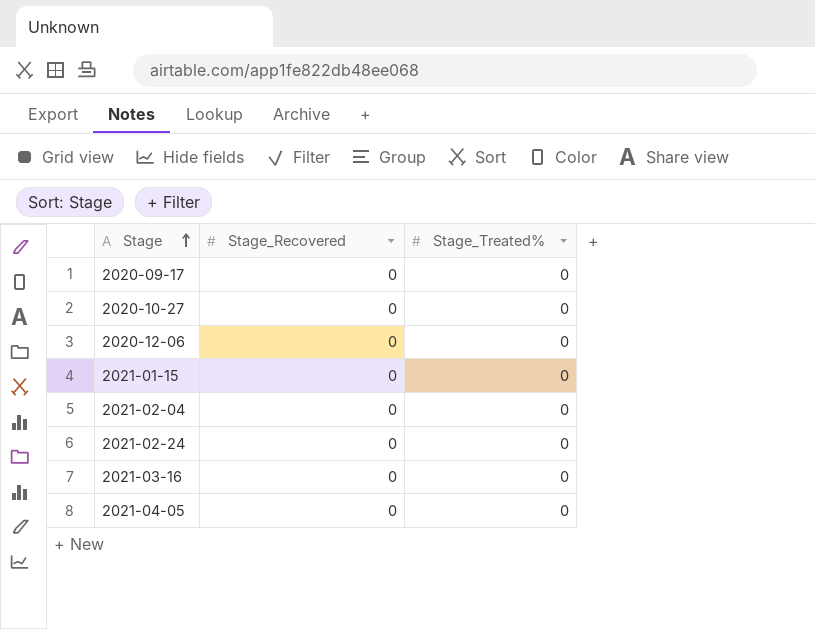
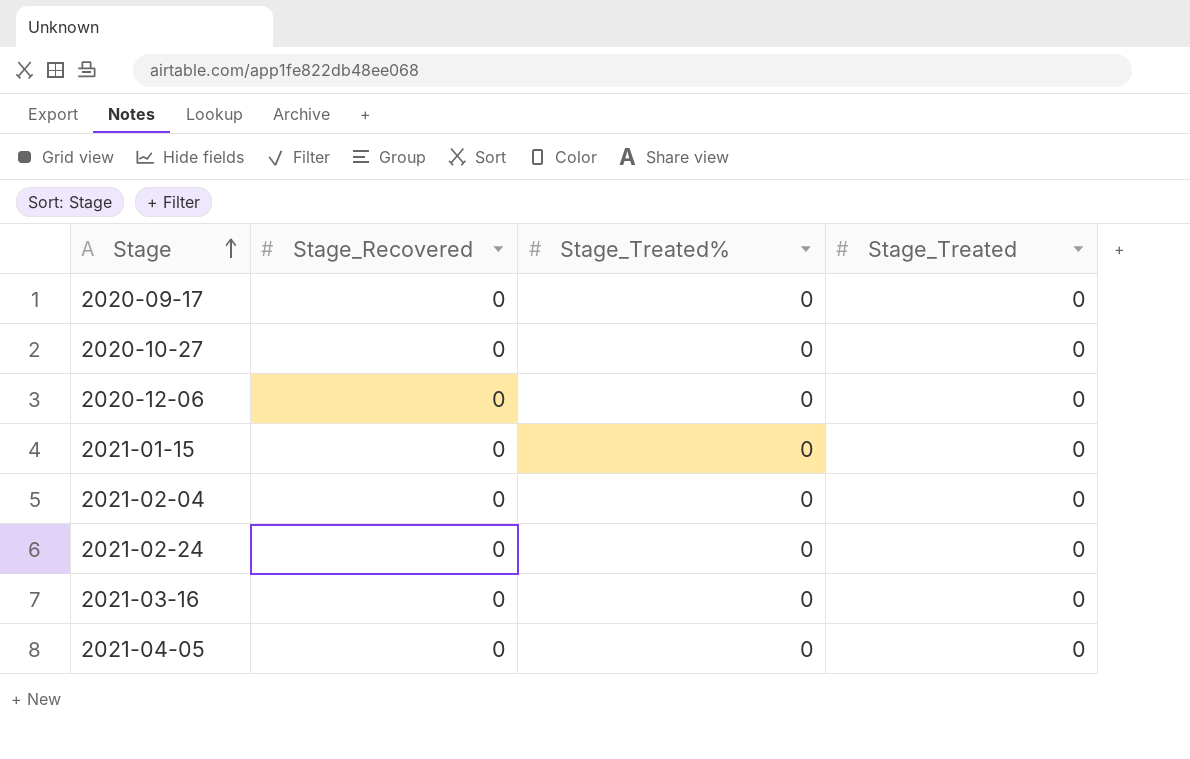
column Stage_Treated | position: none -> 4

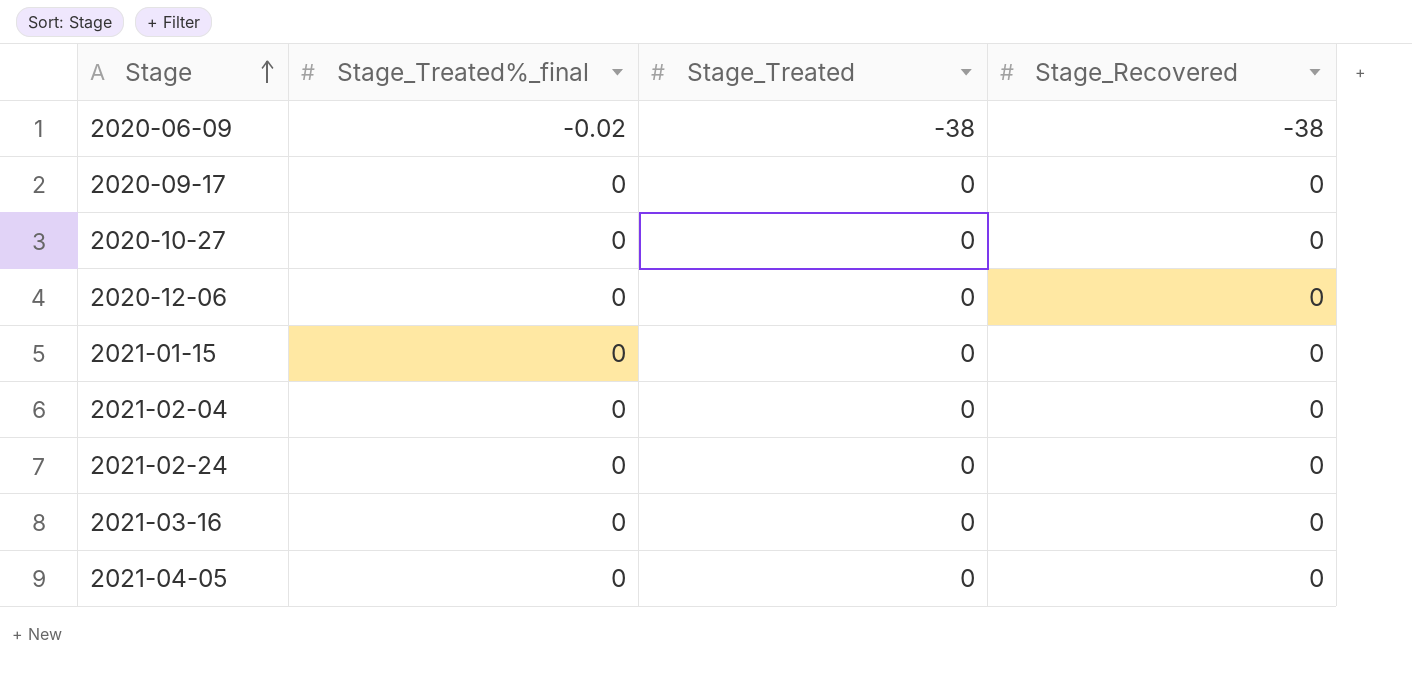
column name: Stage_Treated% -> Stage_Treated%_final
column Stage_Recovered | position: 2 -> 4
row 2020-06-09: none -> -0.02 | -38 | -38

